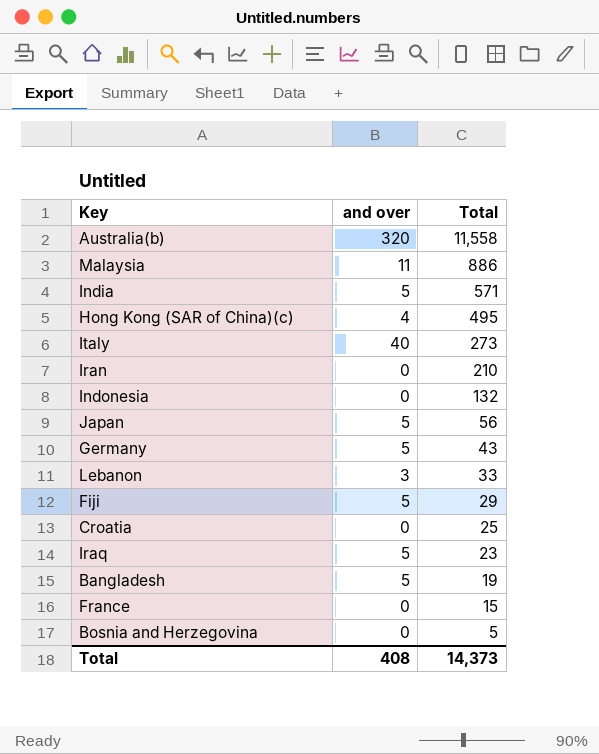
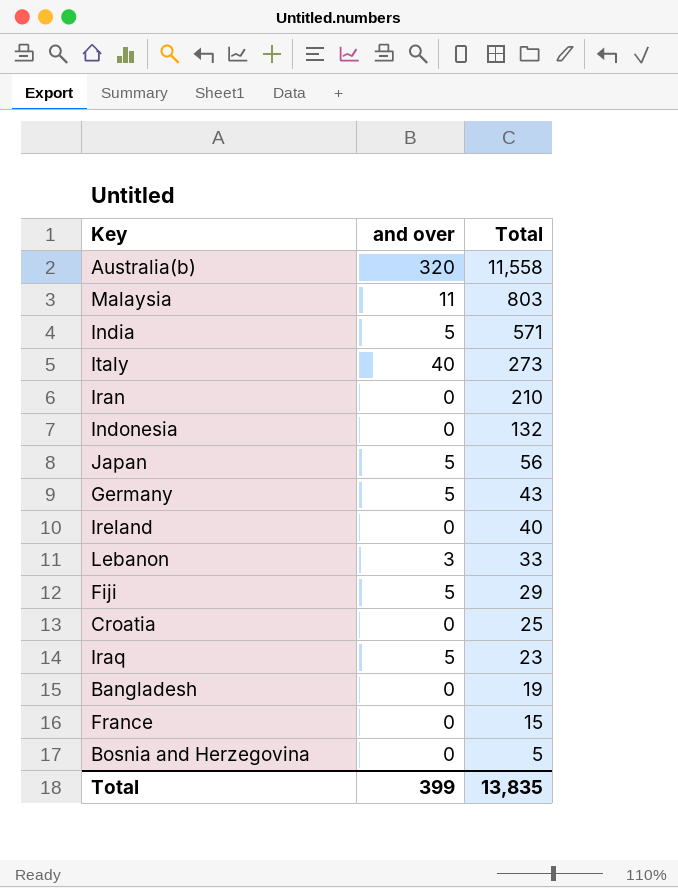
row Hong Kong (SAR of China)(c): 4 | 495 -> none
Malaysia | Total: 886 -> 803
row Ireland: none -> 0 | 40
Bangladesh | and over: 5 -> 0
Total | and over: 408 -> 399
Total | Total: 14,373 -> 13,835

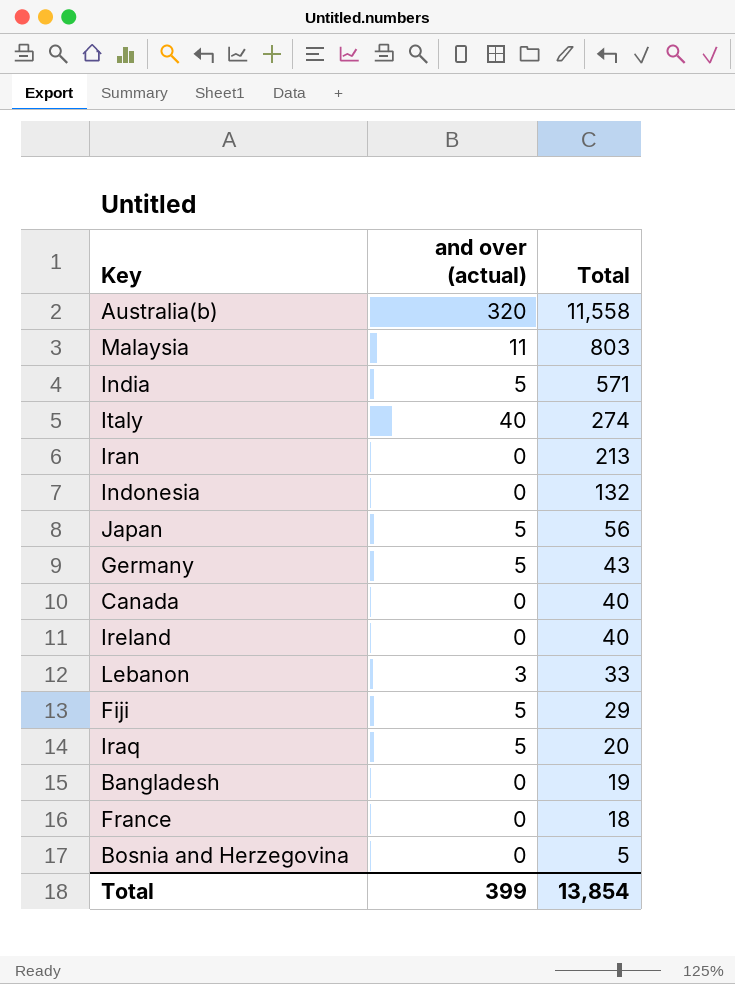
column name: and over -> and over (actual)
row Croatia: 0 | 25 -> none
Italy | Total: 273 -> 274
Iran | Total: 210 -> 213
row Canada: none -> 0 | 40
Iraq | Total: 23 -> 20
France | Total: 15 -> 18
Total | Total: 13,835 -> 13,854

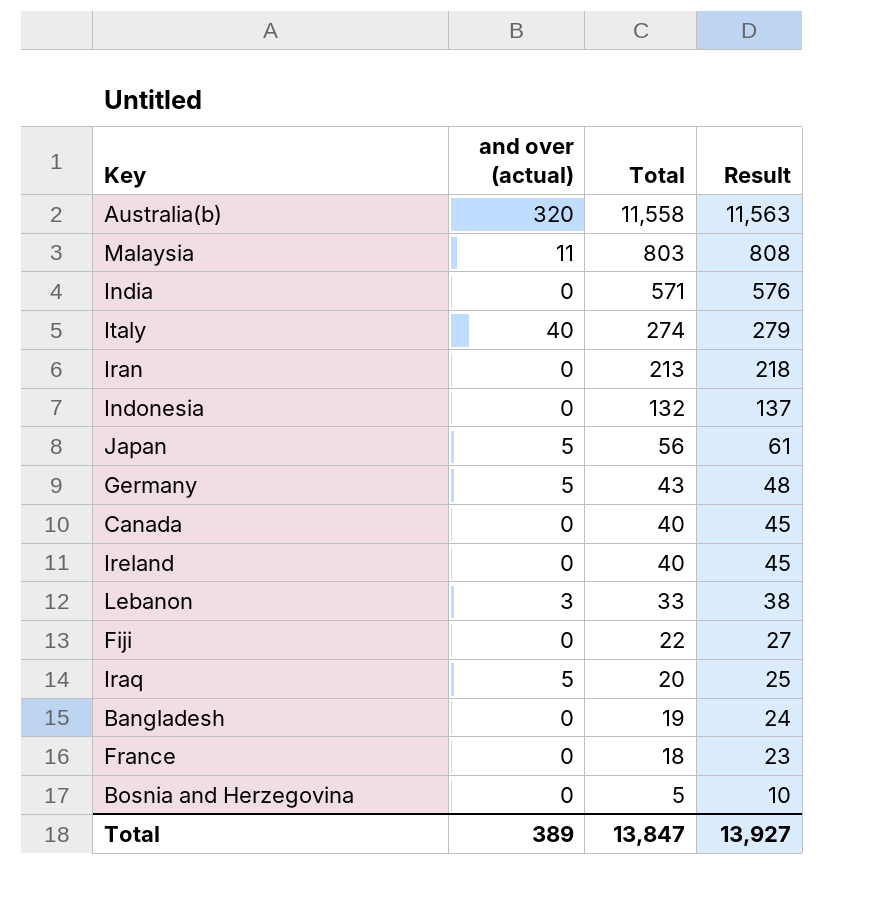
column Result | formula: none -> [Total] + 5
India | and over (actual): 5 -> 0
Fiji | and over (actual): 5 -> 0
Fiji | Total: 29 -> 22
Total | and over (actual): 399 -> 389
Total | Total: 13,854 -> 13,847

